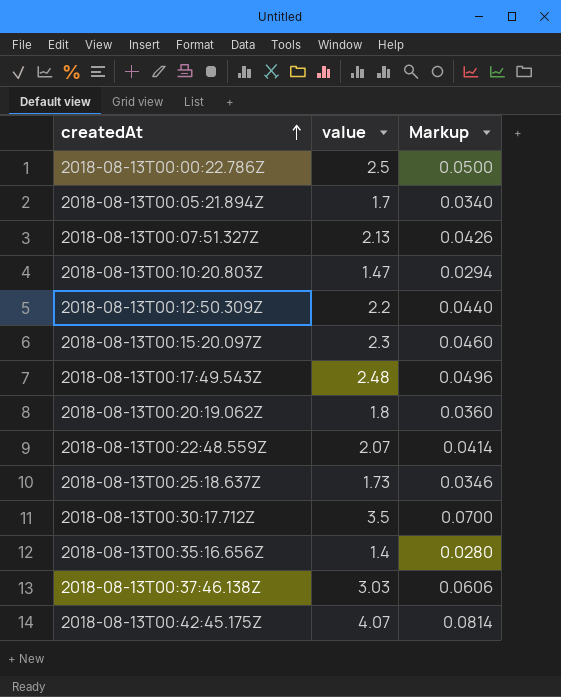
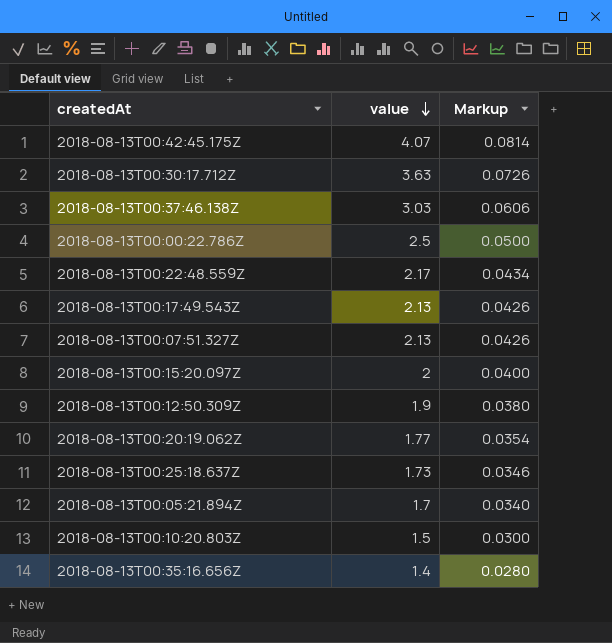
row order: createdAt ascending -> value descending
2018-08-13T00:30:17.712Z | value: 3.5 -> 3.63
2018-08-13T00:30:17.712Z | Markup: 0.0700 -> 0.0726
2018-08-13T00:22:48.559Z | value: 2.07 -> 2.17
2018-08-13T00:22:48.559Z | Markup: 0.0414 -> 0.0434
2018-08-13T00:17:49.543Z | value: 2.48 -> 2.13
2018-08-13T00:17:49.543Z | Markup: 0.0496 -> 0.0426
2018-08-13T00:15:20.097Z | value: 2.3 -> 2
2018-08-13T00:15:20.097Z | Markup: 0.0460 -> 0.0400
2018-08-13T00:12:50.309Z | value: 2.2 -> 1.9
2018-08-13T00:12:50.309Z | Markup: 0.0440 -> 0.0380
2018-08-13T00:20:19.062Z | value: 1.8 -> 1.77
2018-08-13T00:20:19.062Z | Markup: 0.0360 -> 0.0354
2018-08-13T00:10:20.803Z | value: 1.47 -> 1.5
2018-08-13T00:10:20.803Z | Markup: 0.0294 -> 0.0300

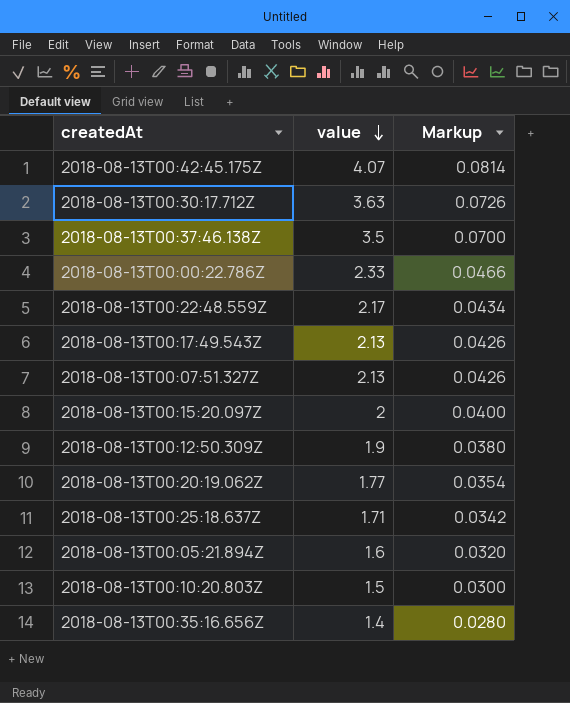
2018-08-13T00:37:46.138Z | value: 3.03 -> 3.5
2018-08-13T00:37:46.138Z | Markup: 0.0606 -> 0.0700
2018-08-13T00:00:22.786Z | value: 2.5 -> 2.33
2018-08-13T00:00:22.786Z | Markup: 0.0500 -> 0.0466
2018-08-13T00:25:18.637Z | value: 1.73 -> 1.71
2018-08-13T00:25:18.637Z | Markup: 0.0346 -> 0.0342
2018-08-13T00:05:21.894Z | value: 1.7 -> 1.6
2018-08-13T00:05:21.894Z | Markup: 0.0340 -> 0.0320

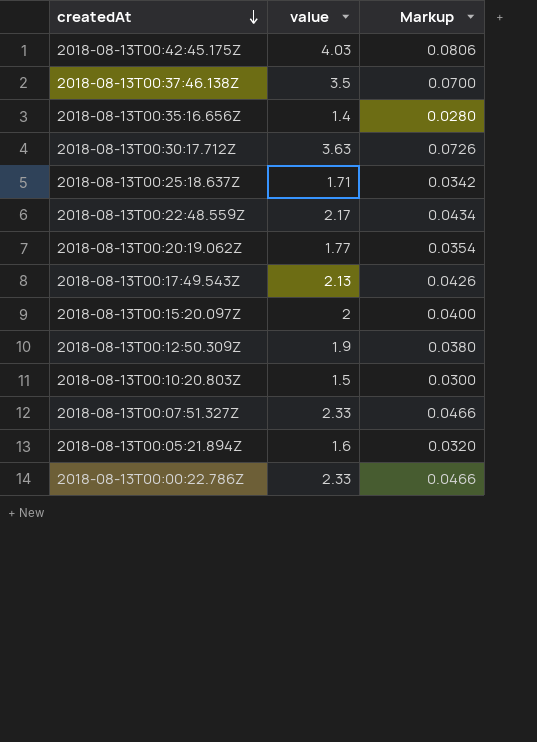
row order: value descending -> createdAt descending
2018-08-13T00:42:45.175Z | value: 4.07 -> 4.03
2018-08-13T00:42:45.175Z | Markup: 0.0814 -> 0.0806
2018-08-13T00:07:51.327Z | value: 2.13 -> 2.33
2018-08-13T00:07:51.327Z | Markup: 0.0426 -> 0.0466

